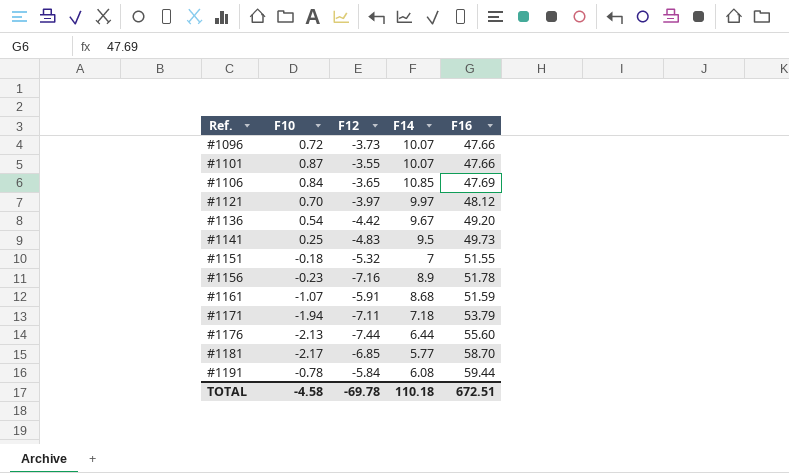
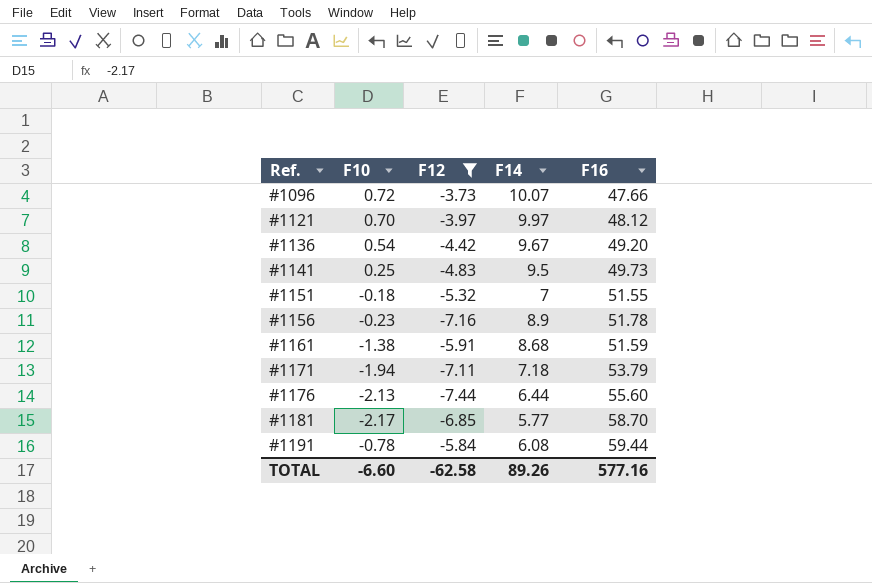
filter: none -> F12 <= -3.73
#1161 | F10: -1.07 -> -1.38
TOTAL | F10: -4.58 -> -6.60
TOTAL | F12: -69.78 -> -62.58
TOTAL | F14: 110.18 -> 89.26
TOTAL | F16: 672.51 -> 577.16

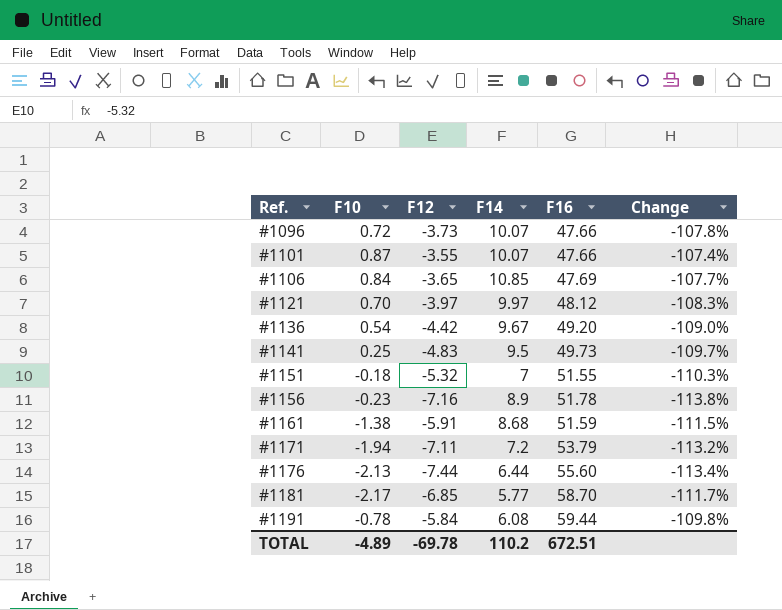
filter: F12 <= -3.73 -> none
column Change | formula: none -> ([F12] - [F16]) / [F16]
#1171 | F14: 7.18 -> 7.2
TOTAL | F10: -6.60 -> -4.89
TOTAL | F12: -62.58 -> -69.78
TOTAL | F14: 89.26 -> 110.2
TOTAL | F16: 577.16 -> 672.51

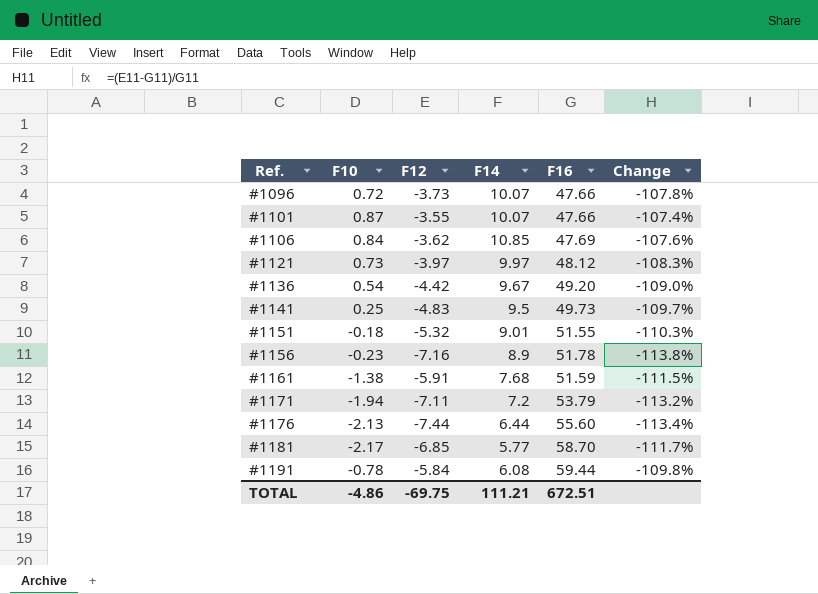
#1106 | F12: -3.65 -> -3.62
#1106 | Change: -107.7% -> -107.6%
#1121 | F10: 0.70 -> 0.73
#1151 | F14: 7 -> 9.01
#1161 | F14: 8.68 -> 7.68
TOTAL | F10: -4.89 -> -4.86
TOTAL | F12: -69.78 -> -69.75
TOTAL | F14: 110.2 -> 111.21

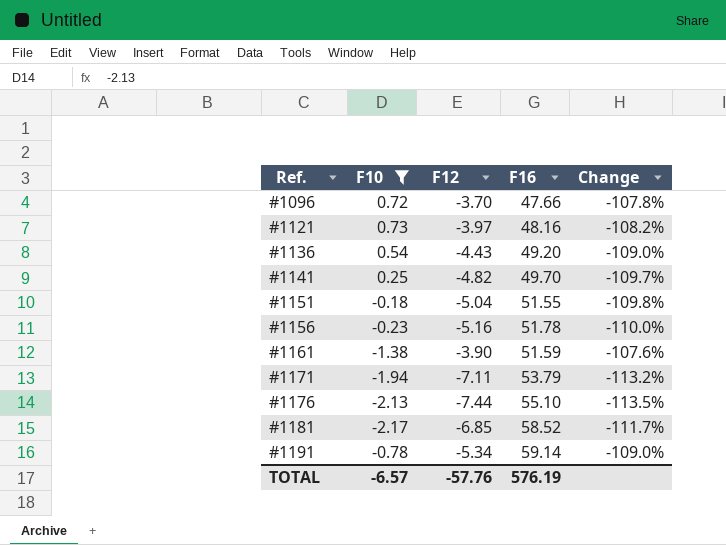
filter: none -> F10 <= 0.73
column F14 | position: 4 -> none
#1096 | F12: -3.73 -> -3.70
#1121 | F16: 48.12 -> 48.16
#1121 | Change: -108.3% -> -108.2%
#1136 | F12: -4.42 -> -4.43
#1141 | F12: -4.83 -> -4.82
#1141 | F16: 49.73 -> 49.70
#1151 | F12: -5.32 -> -5.04
#1151 | Change: -110.3% -> -109.8%
#1156 | F12: -7.16 -> -5.16
#1156 | Change: -113.8% -> -110.0%
#1161 | F12: -5.91 -> -3.90
#1161 | Change: -111.5% -> -107.6%
#1176 | F16: 55.60 -> 55.10
#1176 | Change: -113.4% -> -113.5%
#1181 | F16: 58.70 -> 58.52
#1191 | F12: -5.84 -> -5.34
#1191 | F16: 59.44 -> 59.14
#1191 | Change: -109.8% -> -109.0%
TOTAL | F10: -4.86 -> -6.57
TOTAL | F12: -69.75 -> -57.76
TOTAL | F16: 672.51 -> 576.19

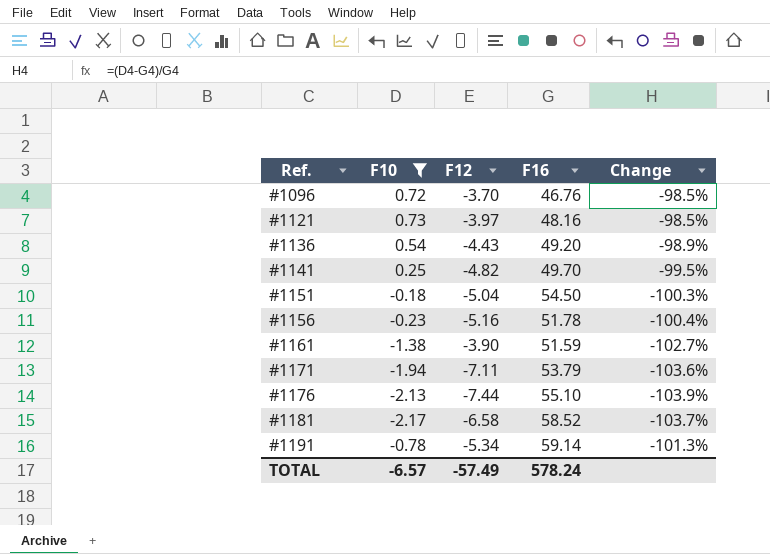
column Change | formula: ([F12] - [F16]) / [F16] -> ([F10] - [F16]) / [F16]
#1096 | F16: 47.66 -> 46.76
#1151 | F16: 51.55 -> 54.50
#1181 | F12: -6.85 -> -6.58
TOTAL | F12: -57.76 -> -57.49
TOTAL | F16: 576.19 -> 578.24

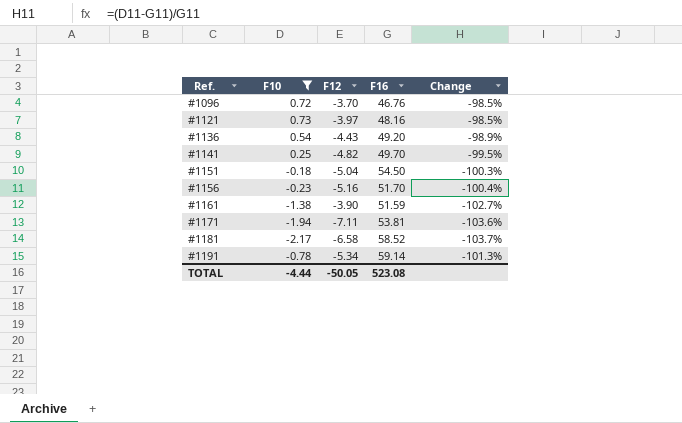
row #1176: -2.13 | -7.44 | 55.10 | -103.9% -> none
#1156 | F16: 51.78 -> 51.70
#1171 | F16: 53.79 -> 53.81
TOTAL | F10: -6.57 -> -4.44
TOTAL | F12: -57.49 -> -50.05
TOTAL | F16: 578.24 -> 523.08

